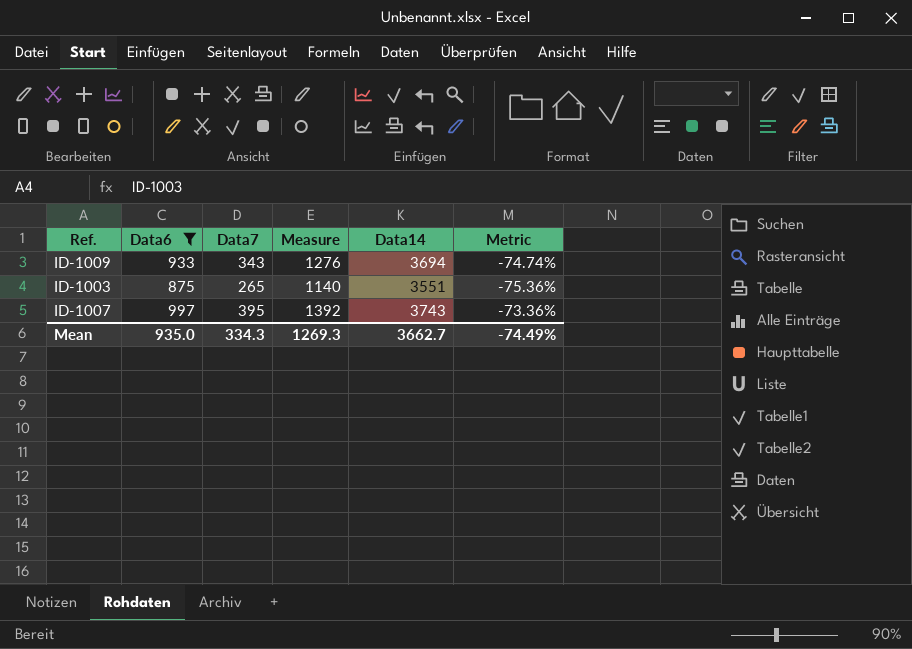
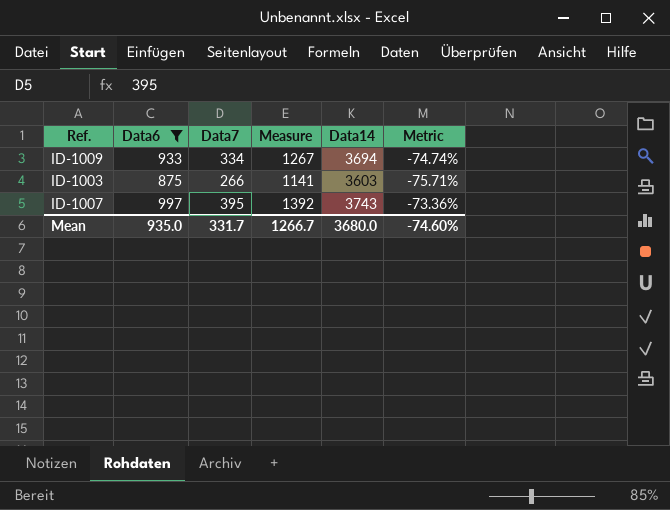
ID-1009 | Data7: 343 -> 334
ID-1009 | Measure: 1276 -> 1267
ID-1003 | Data7: 265 -> 266
ID-1003 | Measure: 1140 -> 1141
ID-1003 | Data14: 3551 -> 3603
ID-1003 | Metric: -75.36% -> -75.71%
Mean | Data7: 334.3 -> 331.7
Mean | Measure: 1269.3 -> 1266.7
Mean | Data14: 3662.7 -> 3680.0
Mean | Metric: -74.49% -> -74.60%

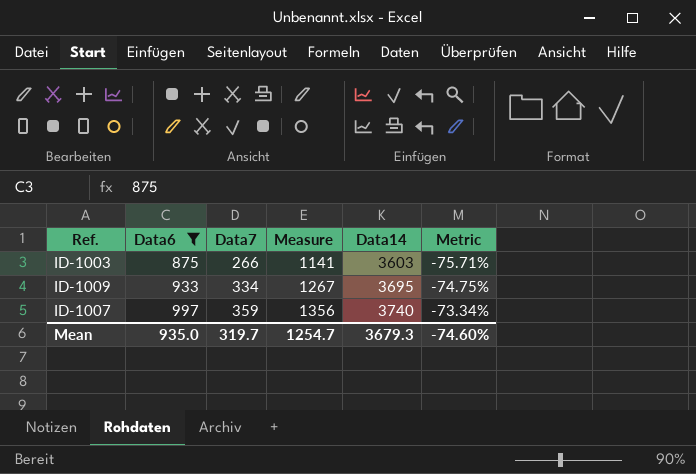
row order: none -> Data6 ascending
ID-1009 | Data14: 3694 -> 3695
ID-1009 | Metric: -74.74% -> -74.75%
ID-1007 | Data7: 395 -> 359
ID-1007 | Measure: 1392 -> 1356
ID-1007 | Data14: 3743 -> 3740
ID-1007 | Metric: -73.36% -> -73.34%
Mean | Data7: 331.7 -> 319.7
Mean | Measure: 1266.7 -> 1254.7
Mean | Data14: 3680.0 -> 3679.3

